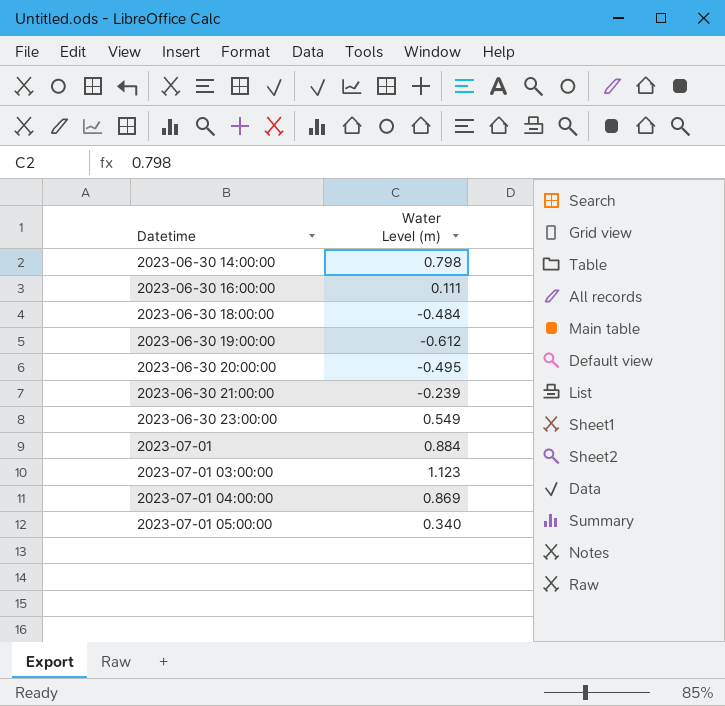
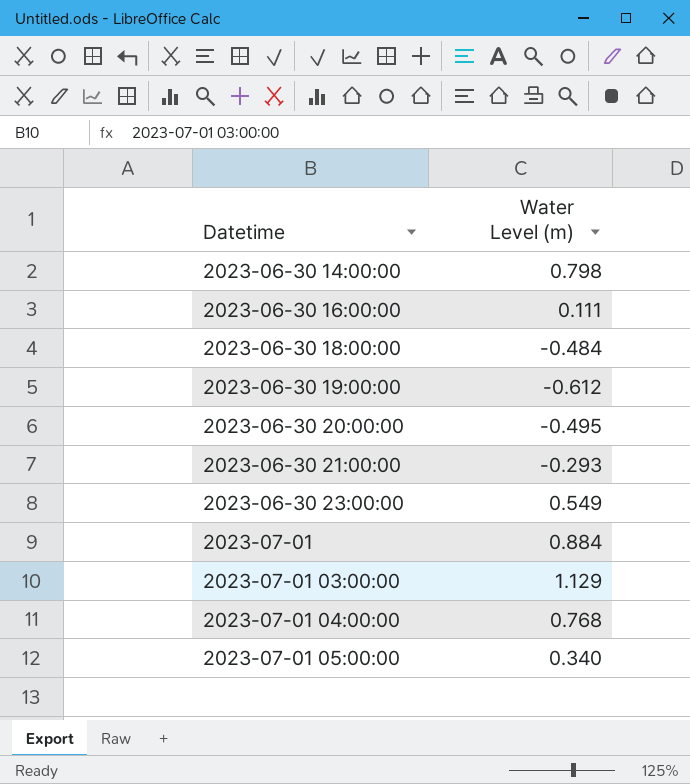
2023-06-30 21:00:00 | Water Level (m): -0.239 -> -0.293
2023-07-01 03:00:00 | Water Level (m): 1.123 -> 1.129
2023-07-01 04:00:00 | Water Level (m): 0.869 -> 0.768

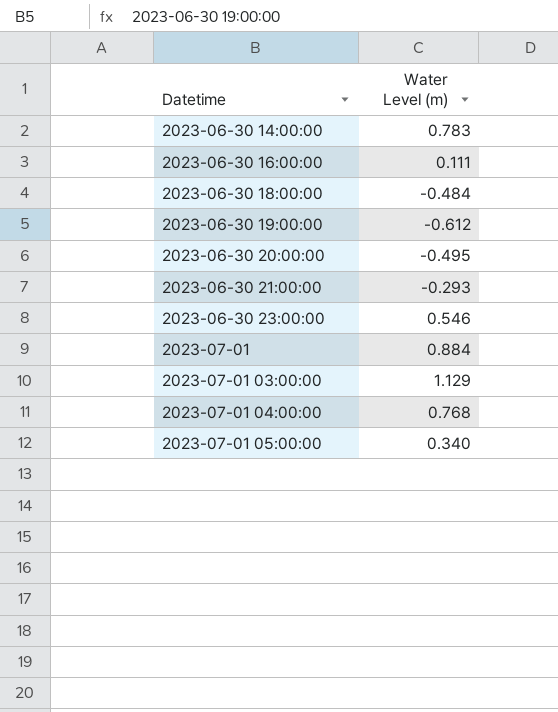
2023-06-30 14:00:00 | Water Level (m): 0.798 -> 0.783
2023-06-30 23:00:00 | Water Level (m): 0.549 -> 0.546

